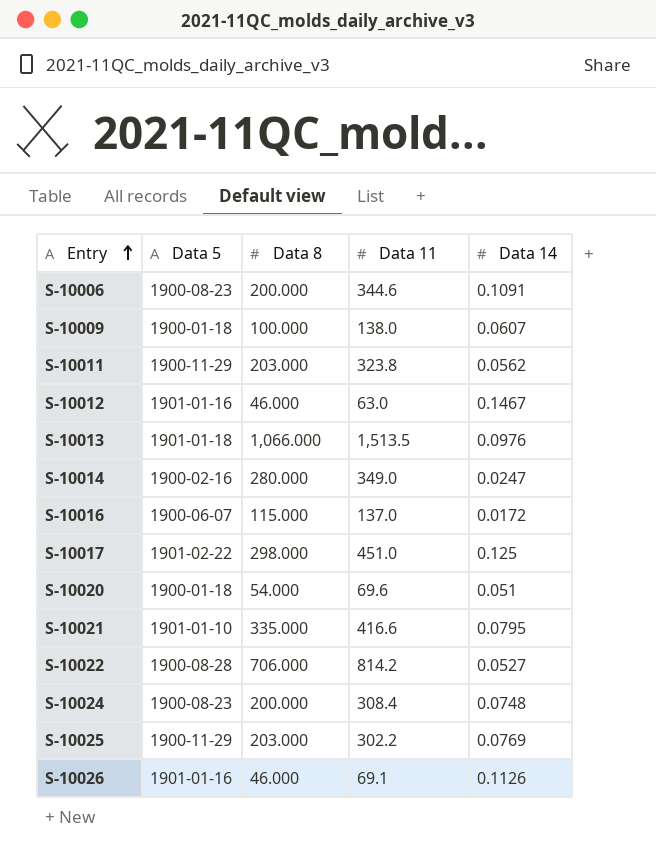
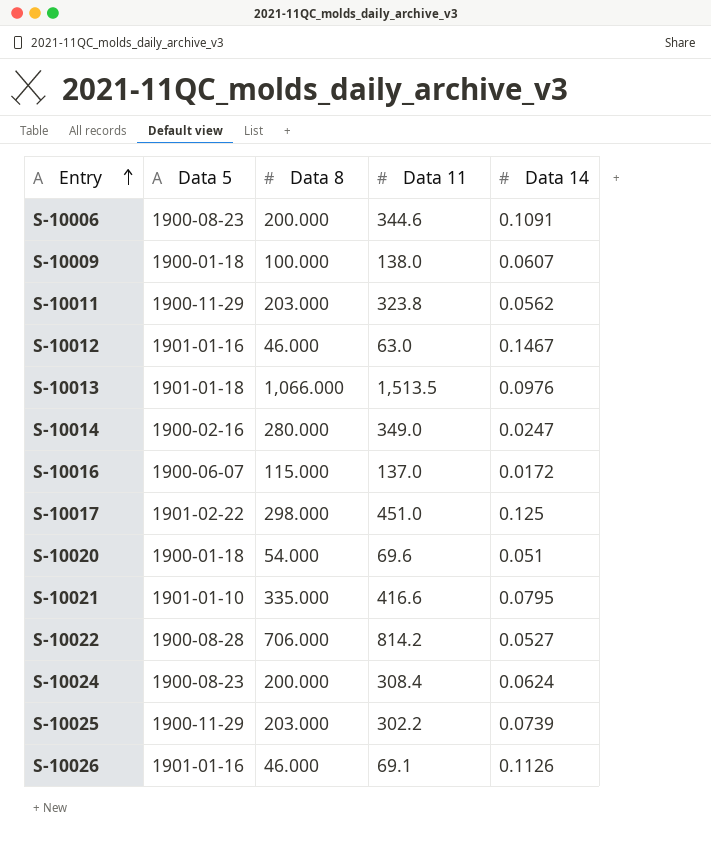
S-10024 | Data 14: 0.0748 -> 0.0624
S-10025 | Data 14: 0.0769 -> 0.0739

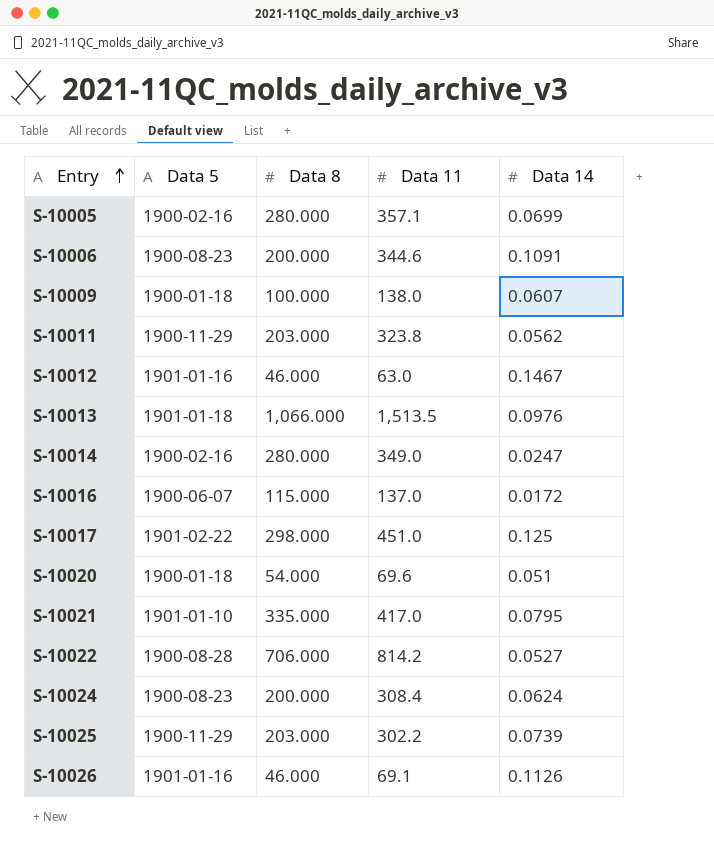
row S-10005: none -> 1900-02-16 | 280.000 | 357.1 | 0.0699
S-10021 | Data 11: 416.6 -> 417.0

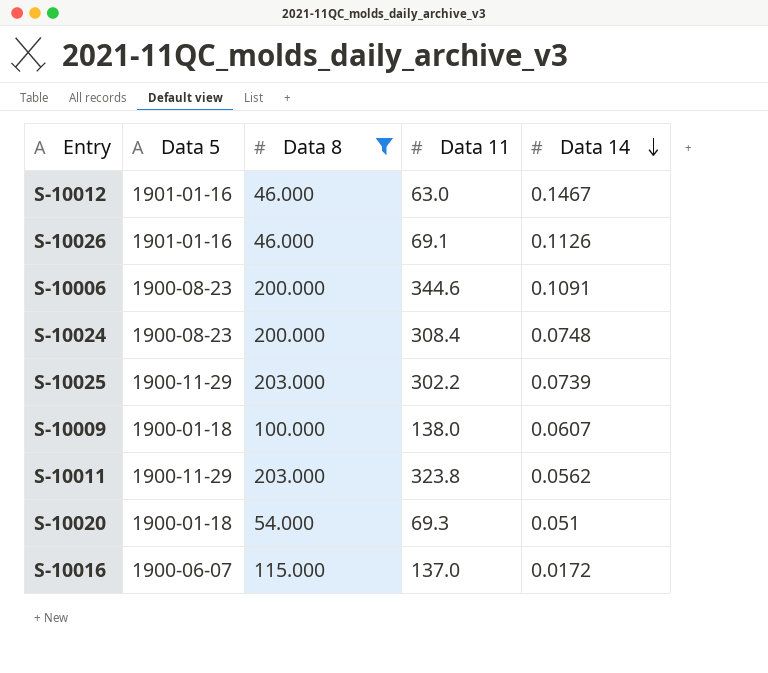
filter: none -> Data 8 <= 203.000
row order: Entry ascending -> Data 14 descending
S-10024 | Data 14: 0.0624 -> 0.0748
S-10020 | Data 11: 69.6 -> 69.3

